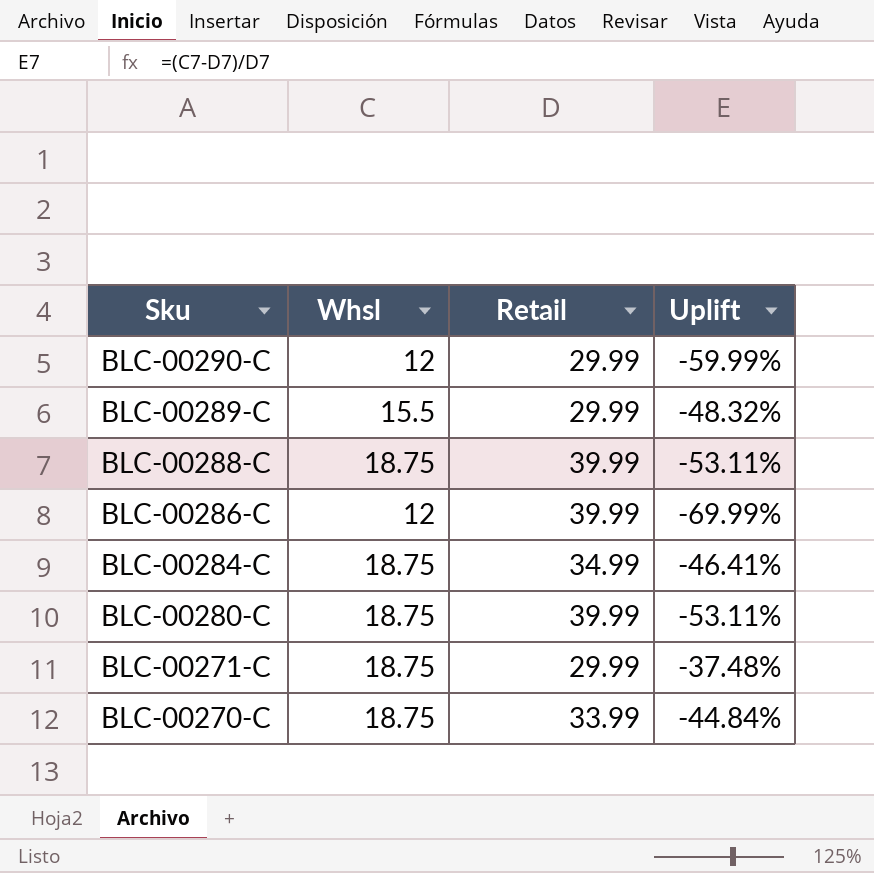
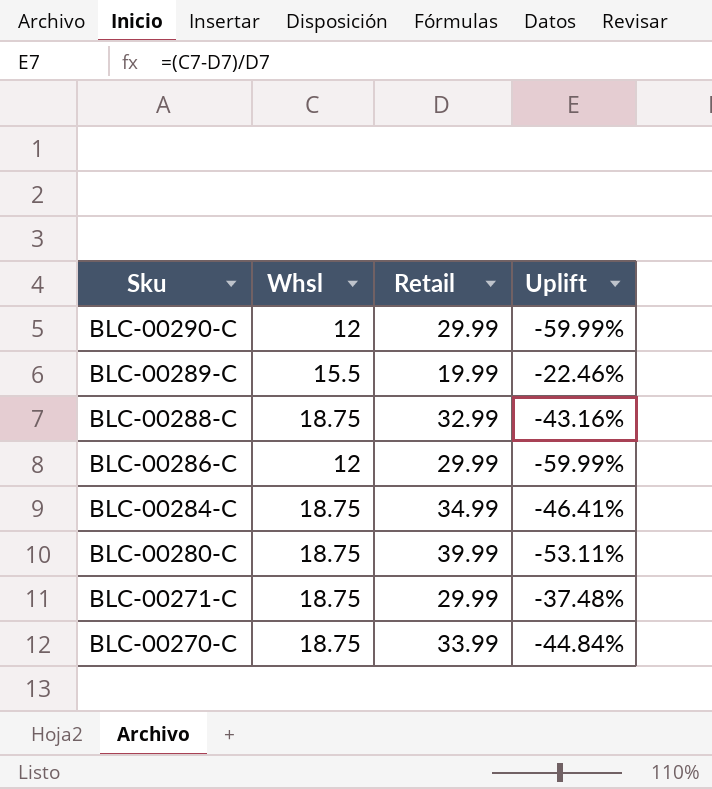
BLC-00289-C | Retail: 29.99 -> 19.99
BLC-00289-C | Uplift: -48.32% -> -22.46%
BLC-00288-C | Retail: 39.99 -> 32.99
BLC-00288-C | Uplift: -53.11% -> -43.16%
BLC-00286-C | Retail: 39.99 -> 29.99
BLC-00286-C | Uplift: -69.99% -> -59.99%

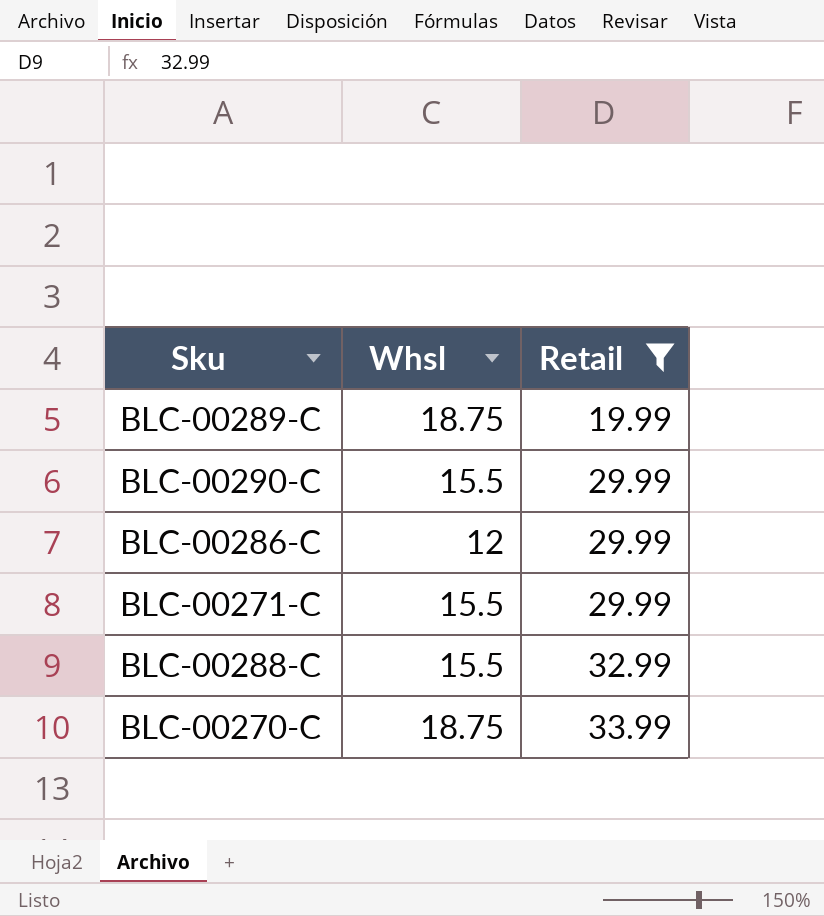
filter: none -> Retail <= 33.99
row order: Sku descending -> Retail ascending
column Uplift | formula: ([Whsl] - [Retail]) / [Retail] -> none
BLC-00289-C | Whsl: 15.5 -> 18.75
BLC-00290-C | Whsl: 12 -> 15.5
BLC-00271-C | Whsl: 18.75 -> 15.5
BLC-00288-C | Whsl: 18.75 -> 15.5

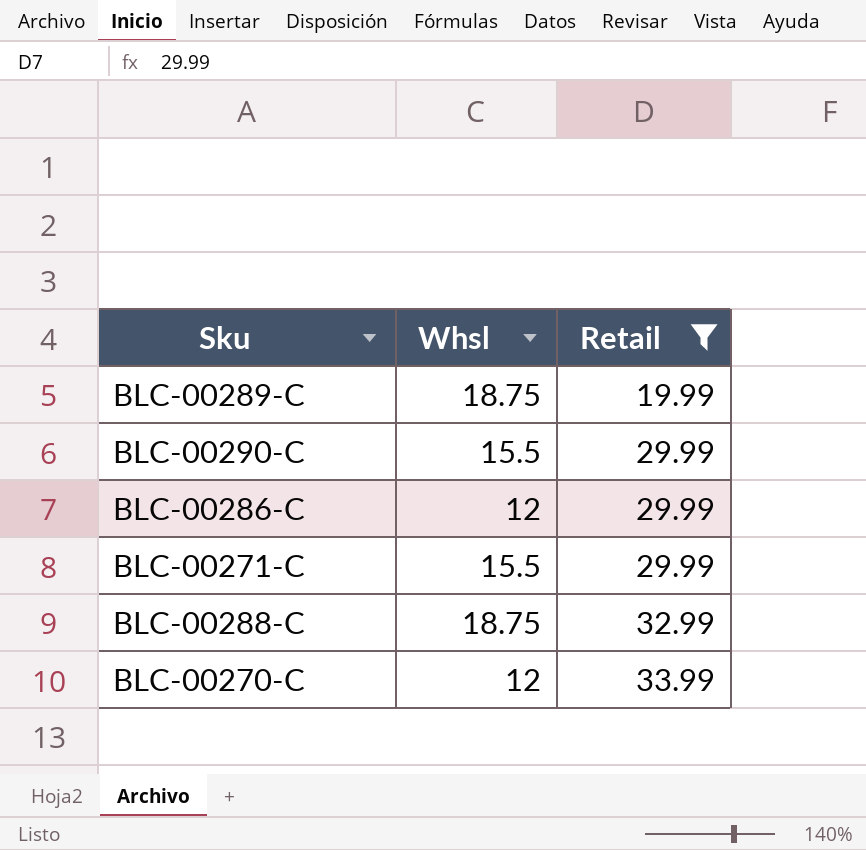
BLC-00288-C | Whsl: 15.5 -> 18.75
BLC-00270-C | Whsl: 18.75 -> 12

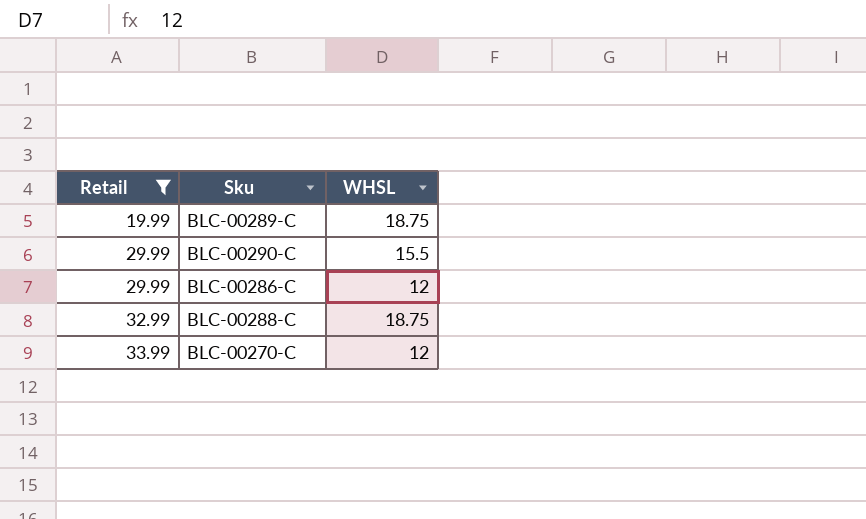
column Retail | position: 3 -> 1
column name: Whsl -> WHSL
row BLC-00271-C: 15.5 | 29.99 -> none

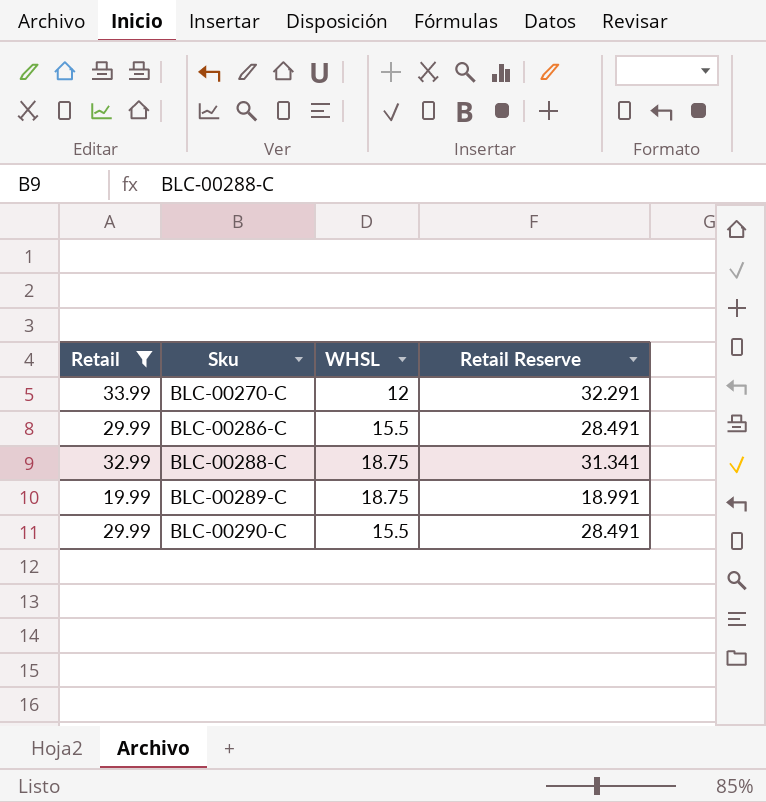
row order: Retail ascending -> Sku ascending
column Retail Reserve | formula: none -> [Retail] * 0.95
BLC-00286-C | WHSL: 12 -> 15.5

